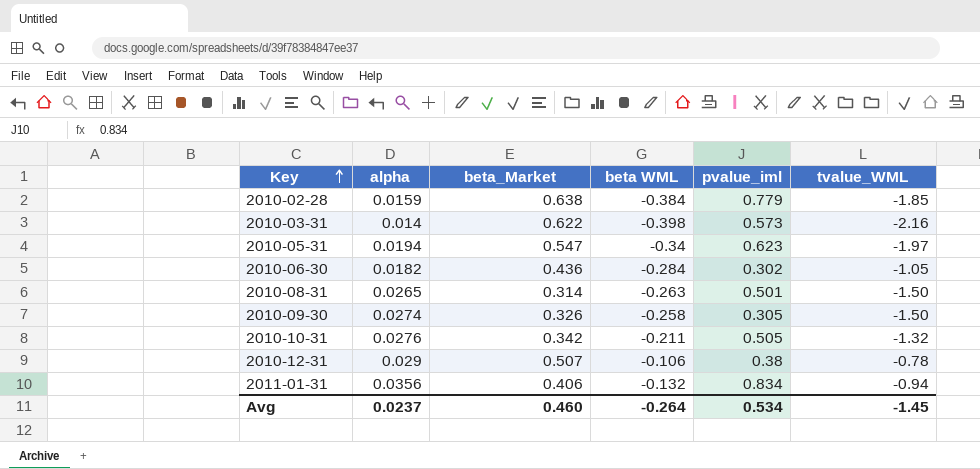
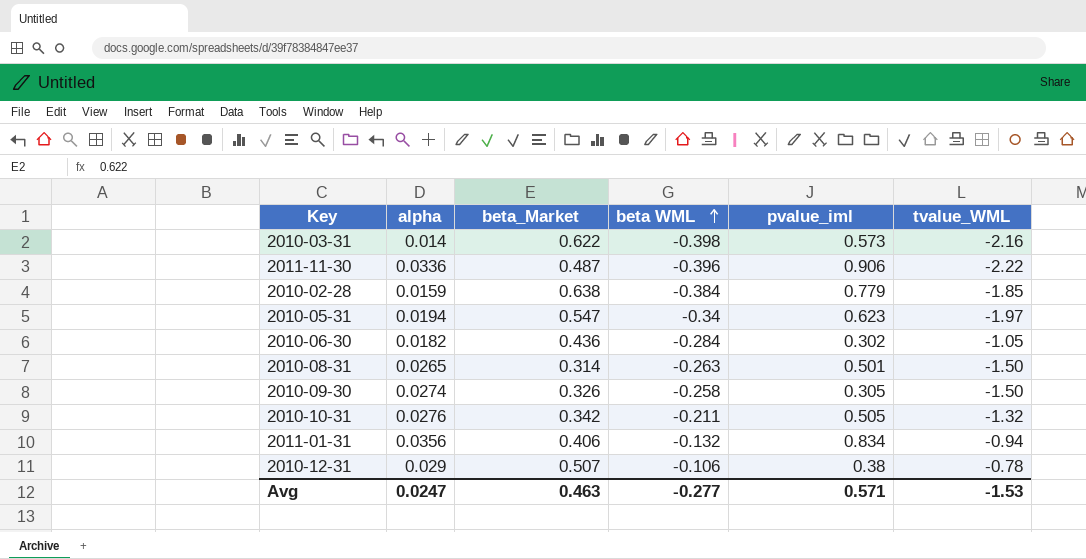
row order: Key ascending -> beta WML ascending
row 2011-11-30: none -> 0.0336 | 0.487 | -0.396 | 0.906 | -2.22
Avg | alpha: 0.0237 -> 0.0247
Avg | beta_Market: 0.460 -> 0.463
Avg | beta WML: -0.264 -> -0.277
Avg | pvalue_iml: 0.534 -> 0.571
Avg | tvalue_WML: -1.45 -> -1.53

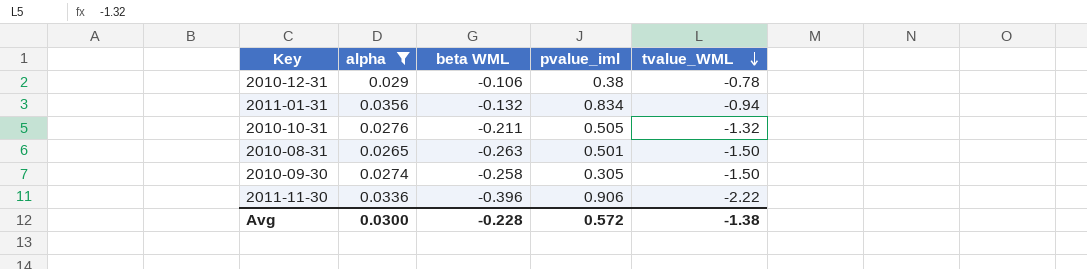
filter: none -> alpha >= 0.0265
row order: beta WML ascending -> tvalue_WML descending
column beta_Market | position: 3 -> none
Avg | alpha: 0.0247 -> 0.0300
Avg | beta WML: -0.277 -> -0.228
Avg | pvalue_iml: 0.571 -> 0.572
Avg | tvalue_WML: -1.53 -> -1.38

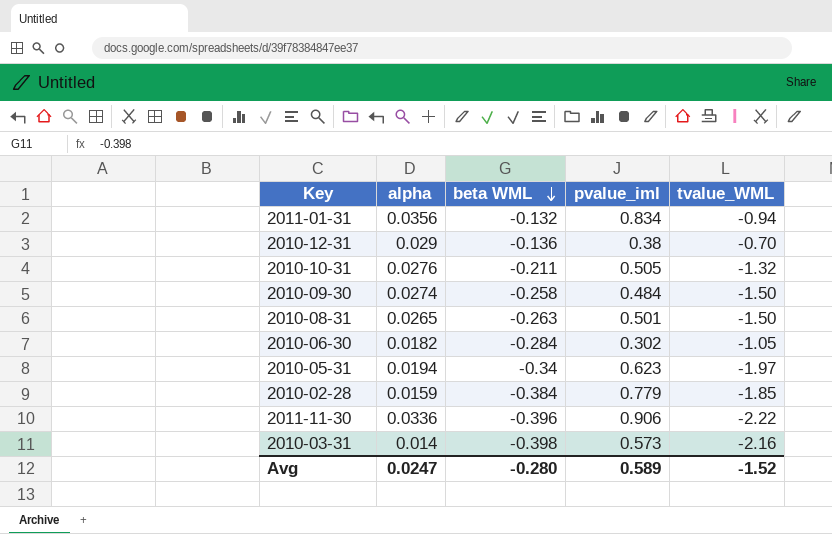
filter: alpha >= 0.0265 -> none
row order: tvalue_WML descending -> beta WML descending
2010-12-31 | beta WML: -0.106 -> -0.136
2010-12-31 | tvalue_WML: -0.78 -> -0.70
2010-09-30 | pvalue_iml: 0.305 -> 0.484
Avg | alpha: 0.0300 -> 0.0247
Avg | beta WML: -0.228 -> -0.280
Avg | pvalue_iml: 0.572 -> 0.589
Avg | tvalue_WML: -1.38 -> -1.52

